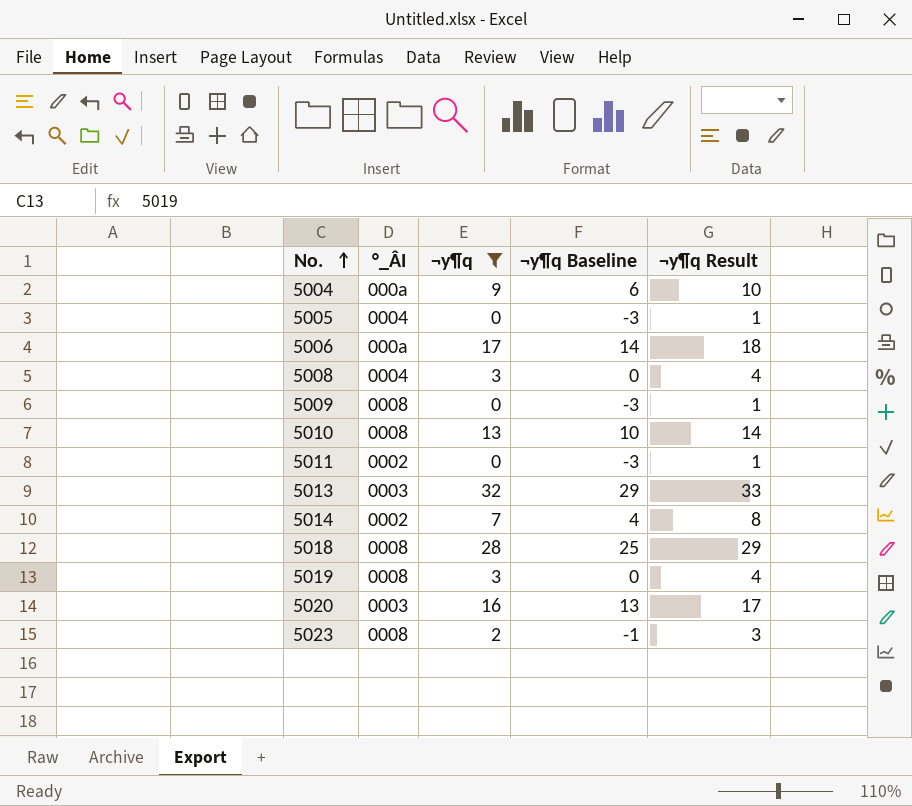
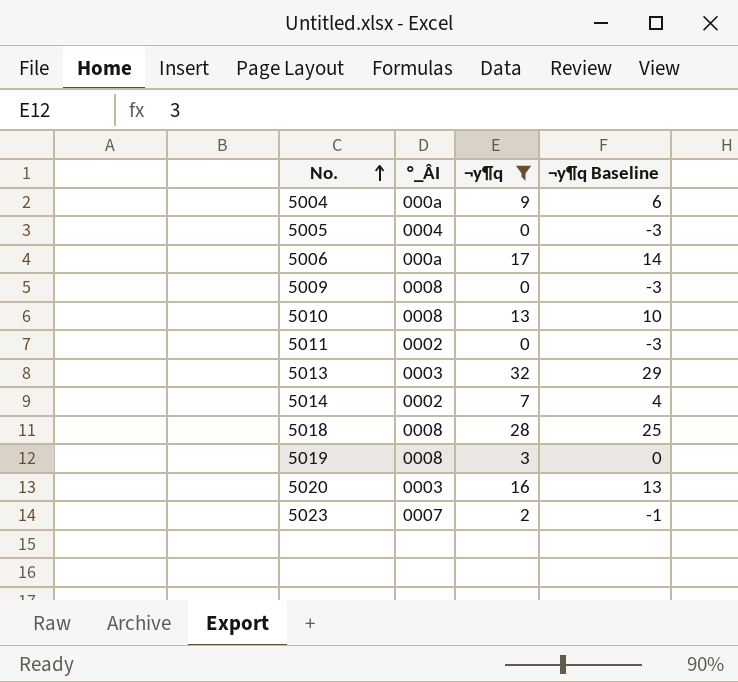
column ¬y¶q Result | formula: [¬y¶q] + 1 -> none
row 5008: 0004 | 3 | 0 | 4 -> none
5023 | °_ÂI: 0008 -> 0007

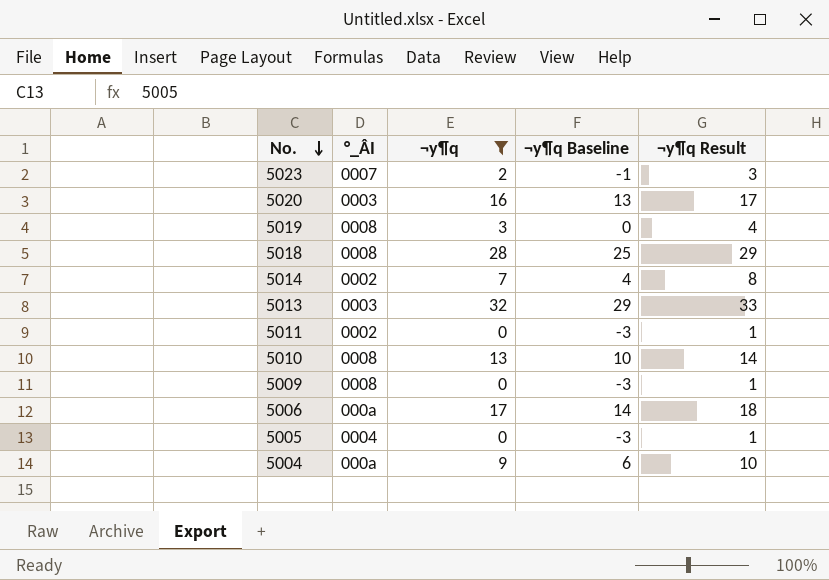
row order: No. ascending -> No. descending
column ¬y¶q Result | formula: none -> [¬y¶q] + 1

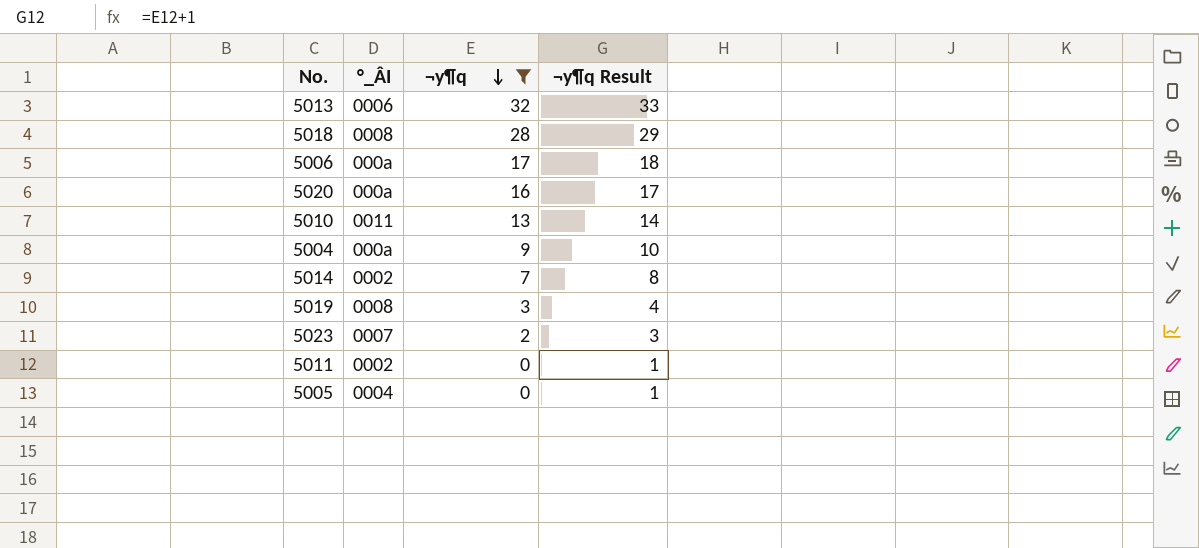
row order: No. descending -> ¬y¶q descending
column ¬y¶q Baseline | formula: [¬y¶q] - 3 -> none
row 5009: 0008 | 0 | -3 | 1 -> none
5013 | °_ÂI: 0003 -> 0006
5020 | °_ÂI: 0003 -> 000a
5010 | °_ÂI: 0008 -> 0011

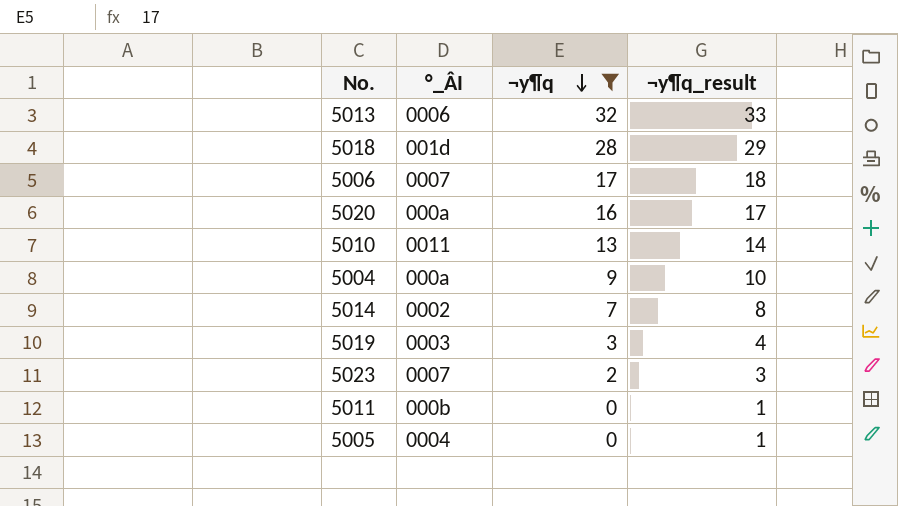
column name: ¬y¶q Result -> ¬y¶q_result
5018 | °_ÂI: 0008 -> 001d
5006 | °_ÂI: 000a -> 0007
5019 | °_ÂI: 0008 -> 0003
5011 | °_ÂI: 0002 -> 000b

